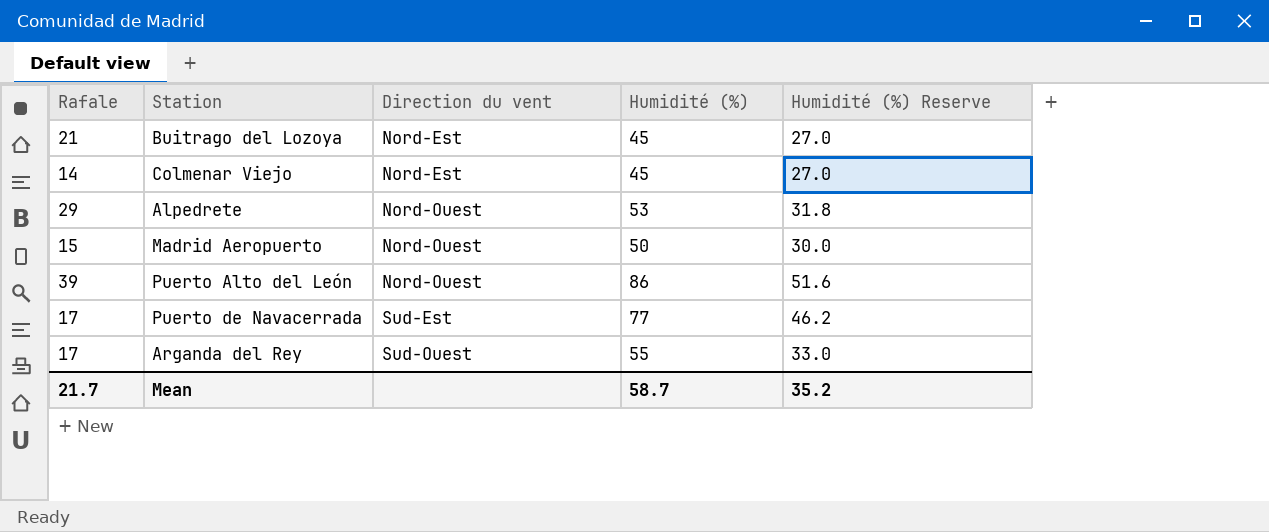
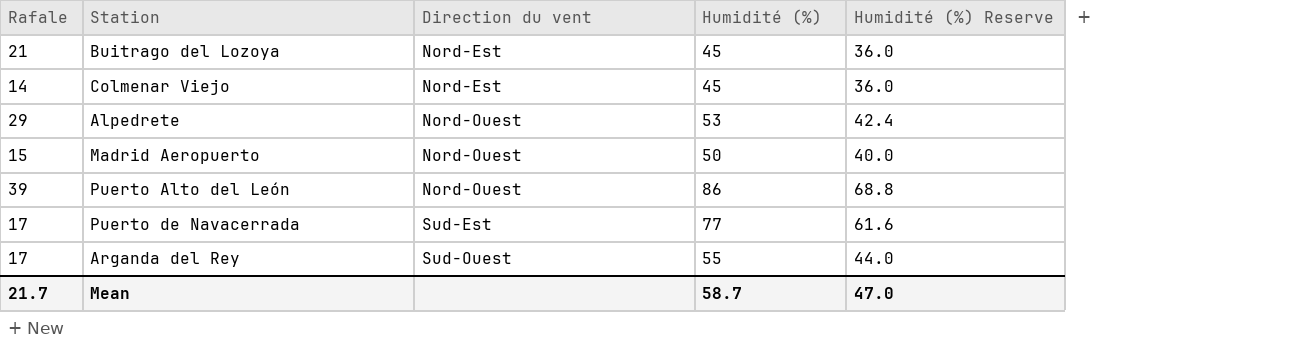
column Humidité (%) Reserve | formula: [Humidité (%)] * 0.6 -> [Humidité (%)] * 0.8
Mean | Humidité (%) Reserve: 35.2 -> 47.0

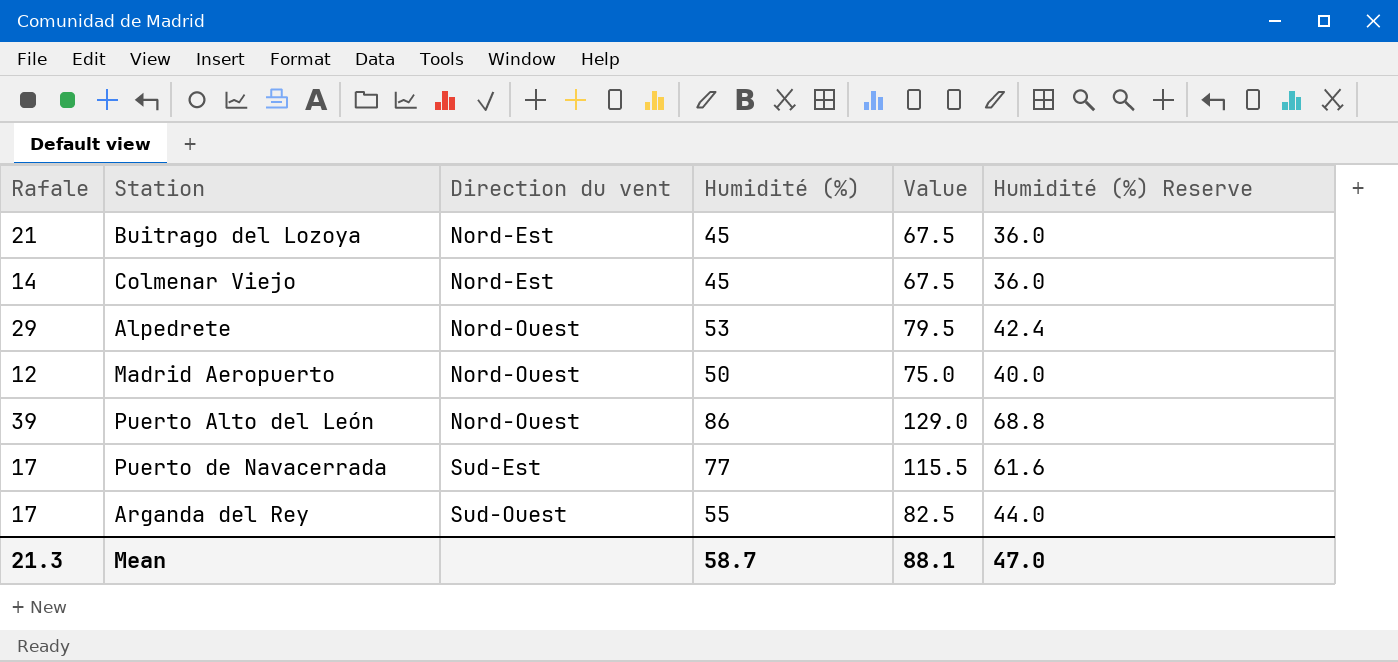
column Value | formula: none -> [Humidité (%)] * 1.5
Madrid Aeropuerto | Rafale: 15 -> 12
Mean | Rafale: 21.7 -> 21.3

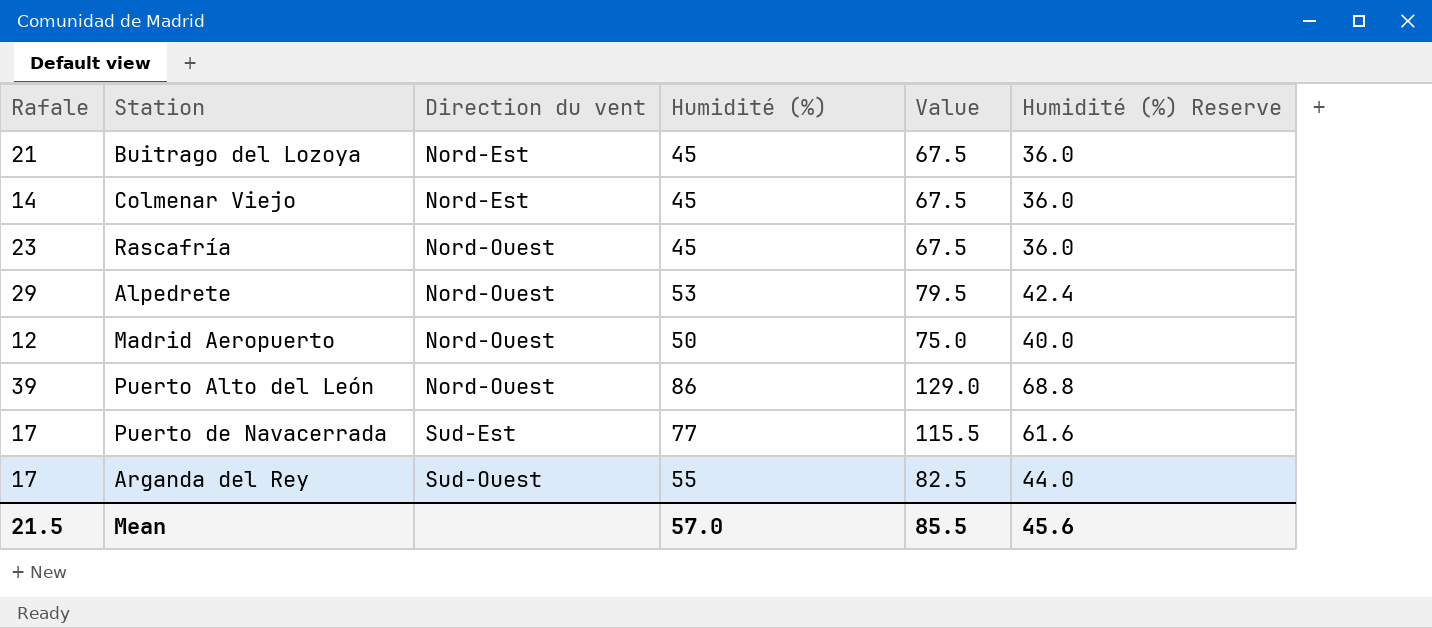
row Rascafría: none -> 23 | Nord-Ouest | 45 | 67.5 | 36.0
Mean | Rafale: 21.3 -> 21.5
Mean | Humidité (%): 58.7 -> 57.0
Mean | Value: 88.1 -> 85.5
Mean | Humidité (%) Reserve: 47.0 -> 45.6

